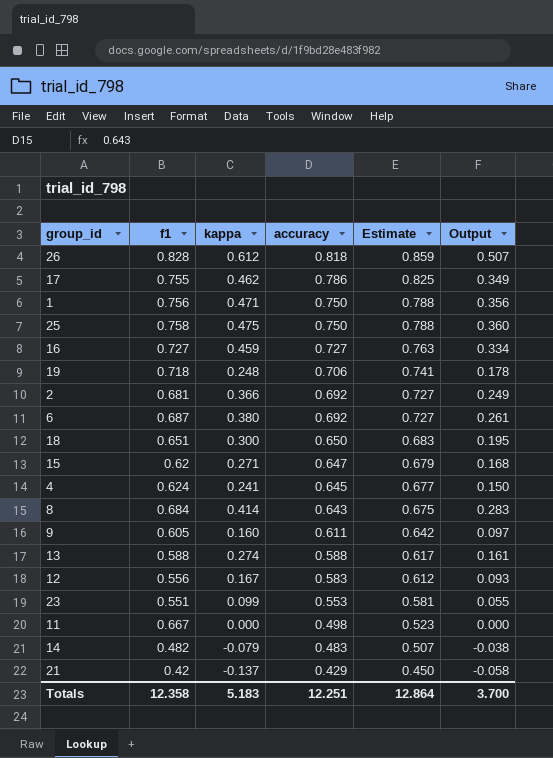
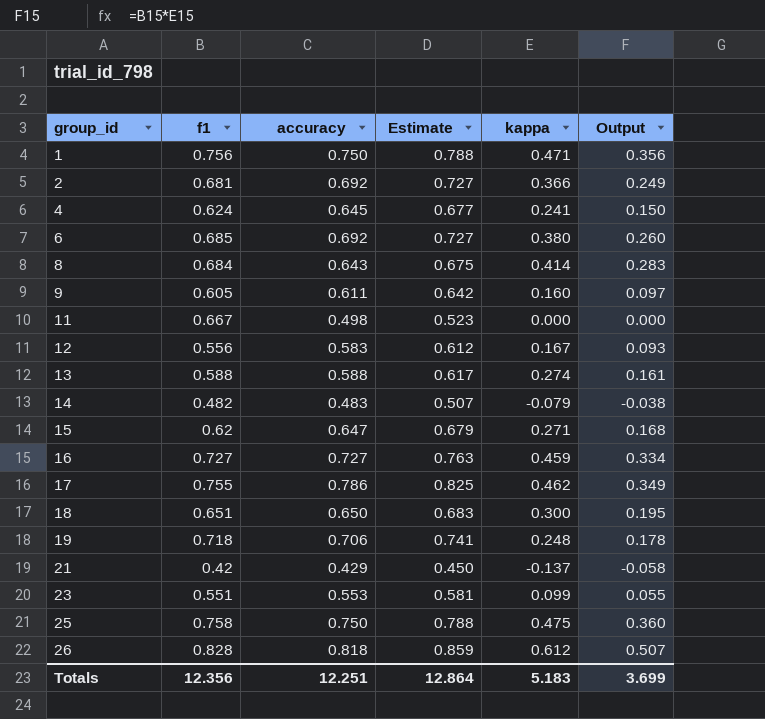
row order: accuracy descending -> group_id ascending
column kappa | position: 3 -> 5
6 | f1: 0.687 -> 0.685
6 | Output: 0.261 -> 0.260
Totals | f1: 12.358 -> 12.356
Totals | Output: 3.700 -> 3.699

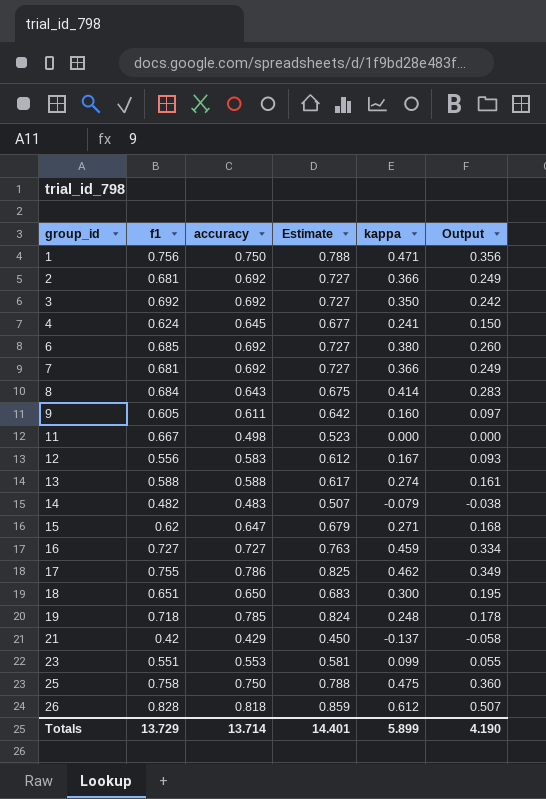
row 3: none -> 0.692 | 0.692 | 0.727 | 0.350 | 0.242
row 7: none -> 0.681 | 0.692 | 0.727 | 0.366 | 0.249
19 | accuracy: 0.706 -> 0.785
19 | Estimate: 0.741 -> 0.824
Totals | f1: 12.356 -> 13.729
Totals | accuracy: 12.251 -> 13.714
Totals | Estimate: 12.864 -> 14.401
Totals | kappa: 5.183 -> 5.899
Totals | Output: 3.699 -> 4.190

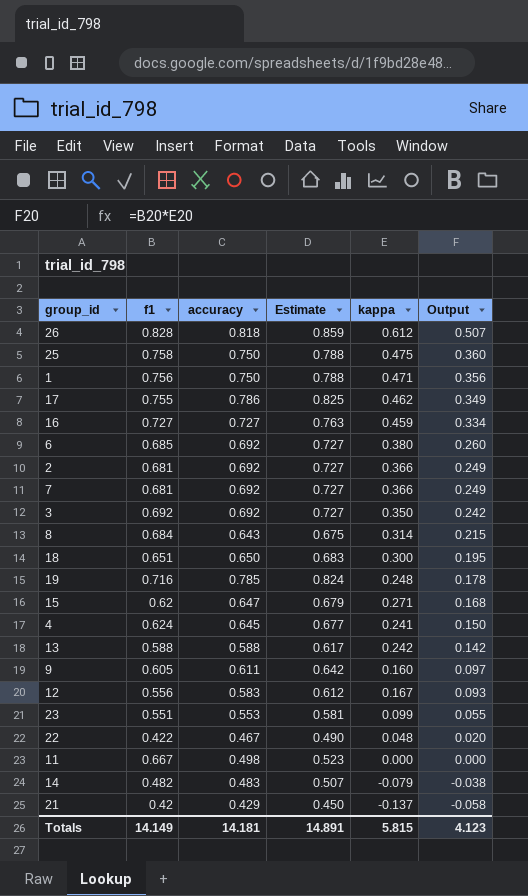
row order: group_id ascending -> Output descending
8 | kappa: 0.414 -> 0.314
8 | Output: 0.283 -> 0.215
19 | f1: 0.718 -> 0.716
13 | kappa: 0.274 -> 0.242
13 | Output: 0.161 -> 0.142
row 22: none -> 0.422 | 0.467 | 0.490 | 0.048 | 0.020
Totals | f1: 13.729 -> 14.149
Totals | accuracy: 13.714 -> 14.181
Totals | Estimate: 14.401 -> 14.891
Totals | kappa: 5.899 -> 5.815
Totals | Output: 4.190 -> 4.123

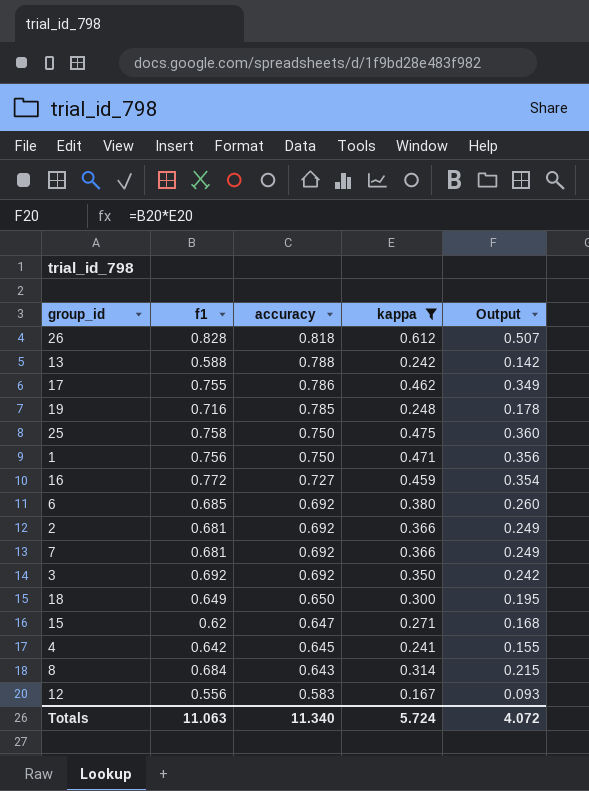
filter: none -> kappa >= 0.167
row order: Output descending -> accuracy descending
column Estimate | formula: [accuracy] * 1.05 -> none
13 | accuracy: 0.588 -> 0.788
16 | f1: 0.727 -> 0.772
16 | Output: 0.334 -> 0.354
18 | f1: 0.651 -> 0.649
4 | f1: 0.624 -> 0.642
4 | Output: 0.150 -> 0.155
Totals | f1: 14.149 -> 11.063
Totals | accuracy: 14.181 -> 11.340
Totals | kappa: 5.815 -> 5.724
Totals | Output: 4.123 -> 4.072

